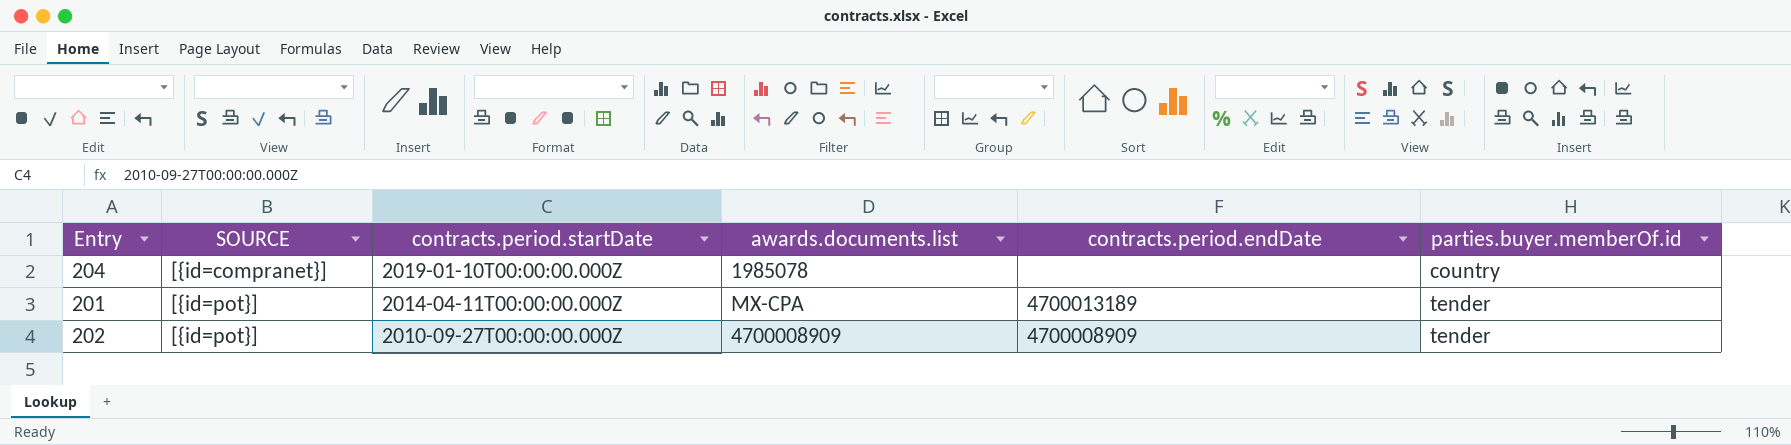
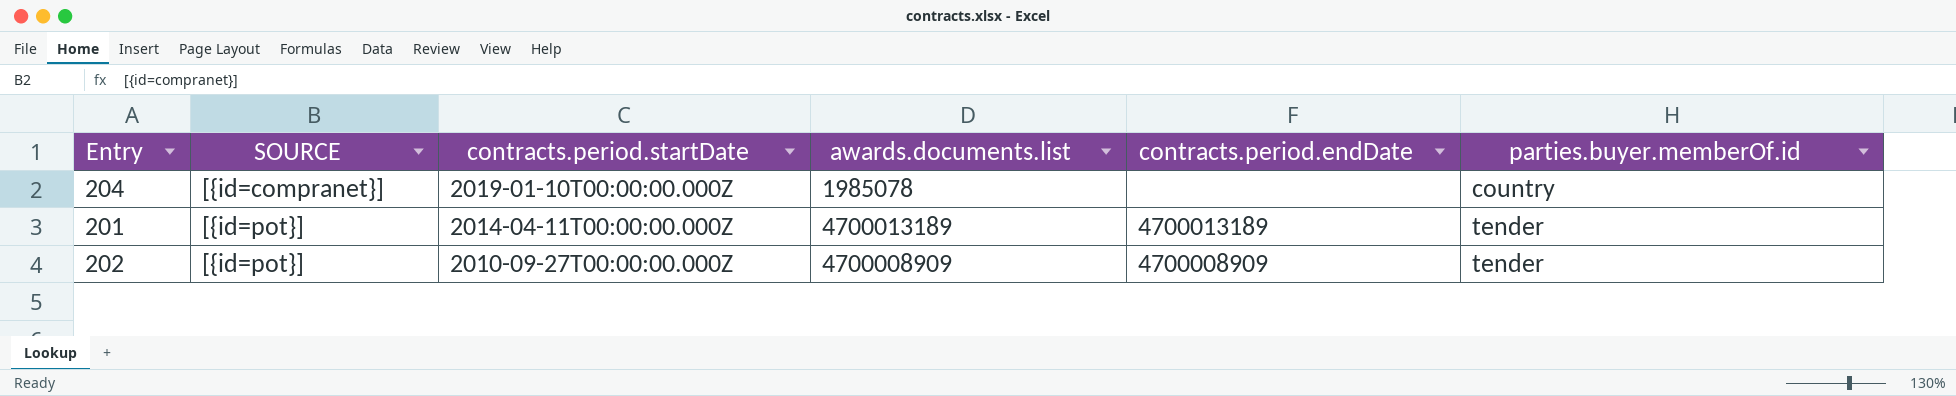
201 | awards.documents.list: MX-CPA -> 4700013189

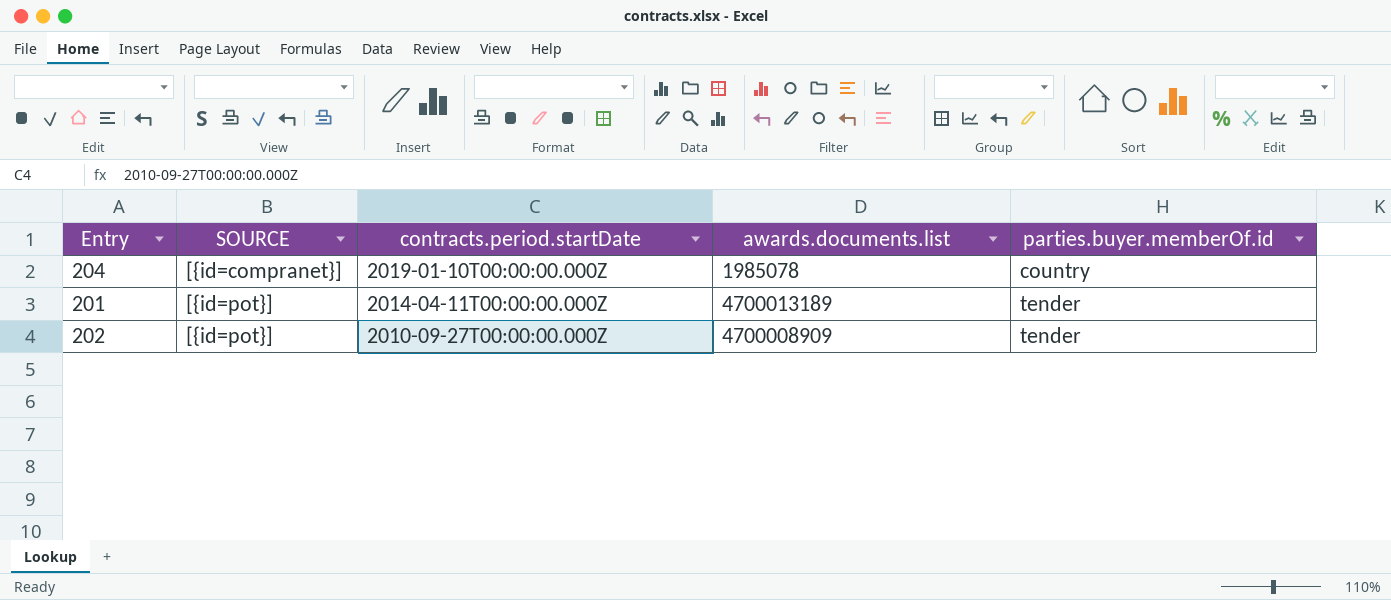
column contracts.period.endDate | position: 5 -> none

